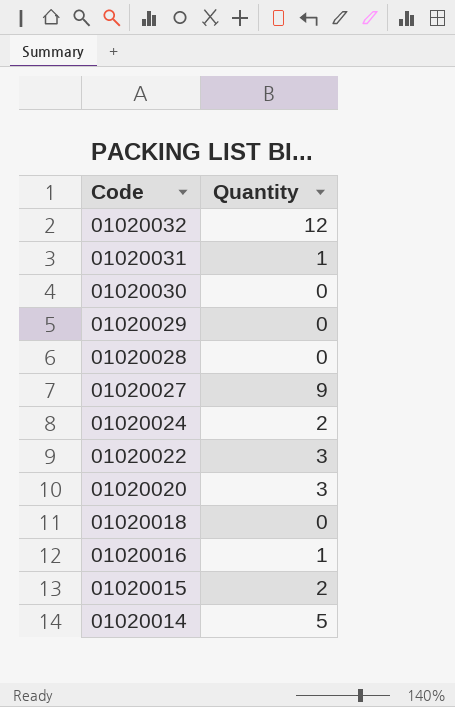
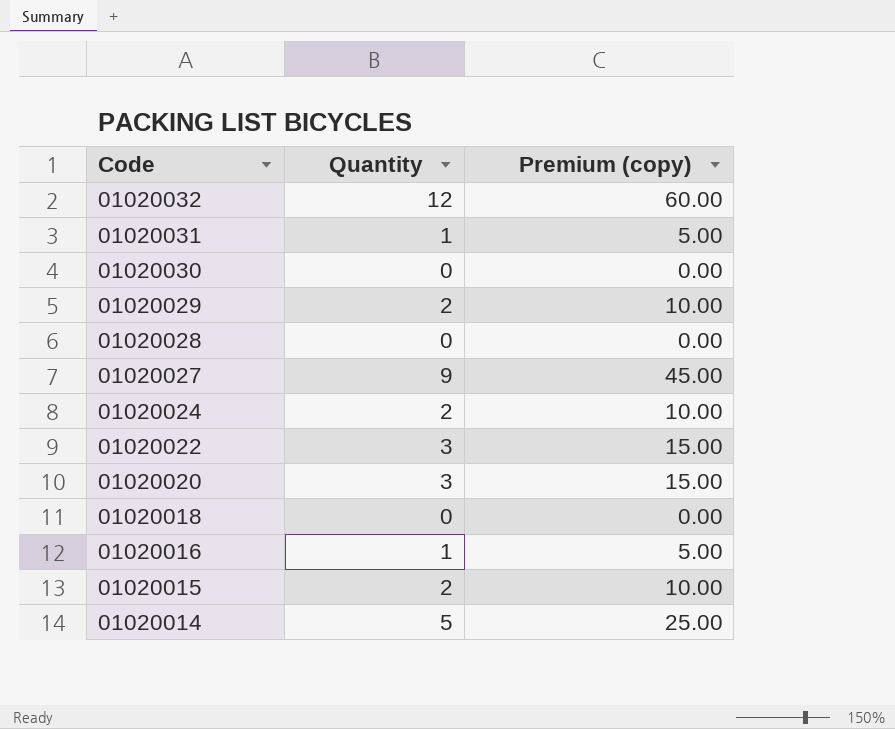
column Premium (copy) | formula: none -> [Quantity] * 5
01020029 | Quantity: 0 -> 2

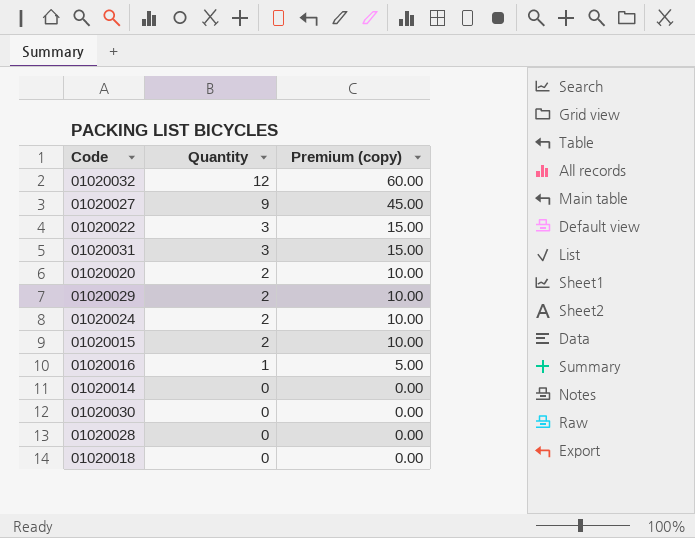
row order: Code descending -> Quantity descending
01020031 | Quantity: 1 -> 3
01020031 | Premium (copy): 5.00 -> 15.00
01020020 | Quantity: 3 -> 2
01020020 | Premium (copy): 15.00 -> 10.00
01020014 | Quantity: 5 -> 0
01020014 | Premium (copy): 25.00 -> 0.00

